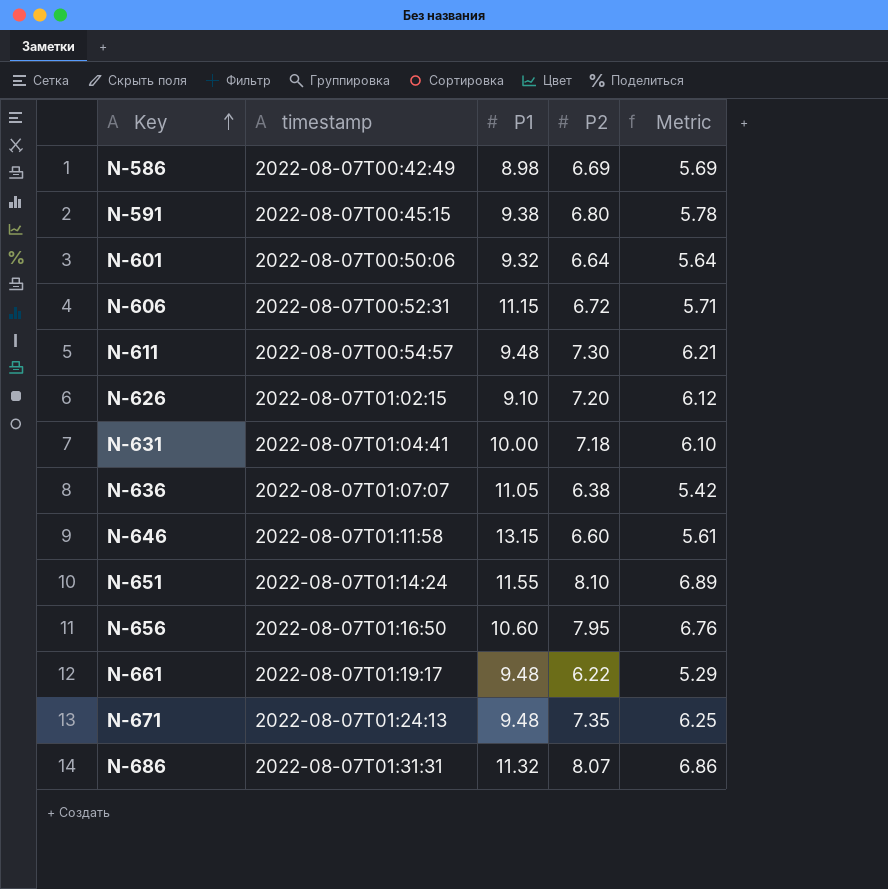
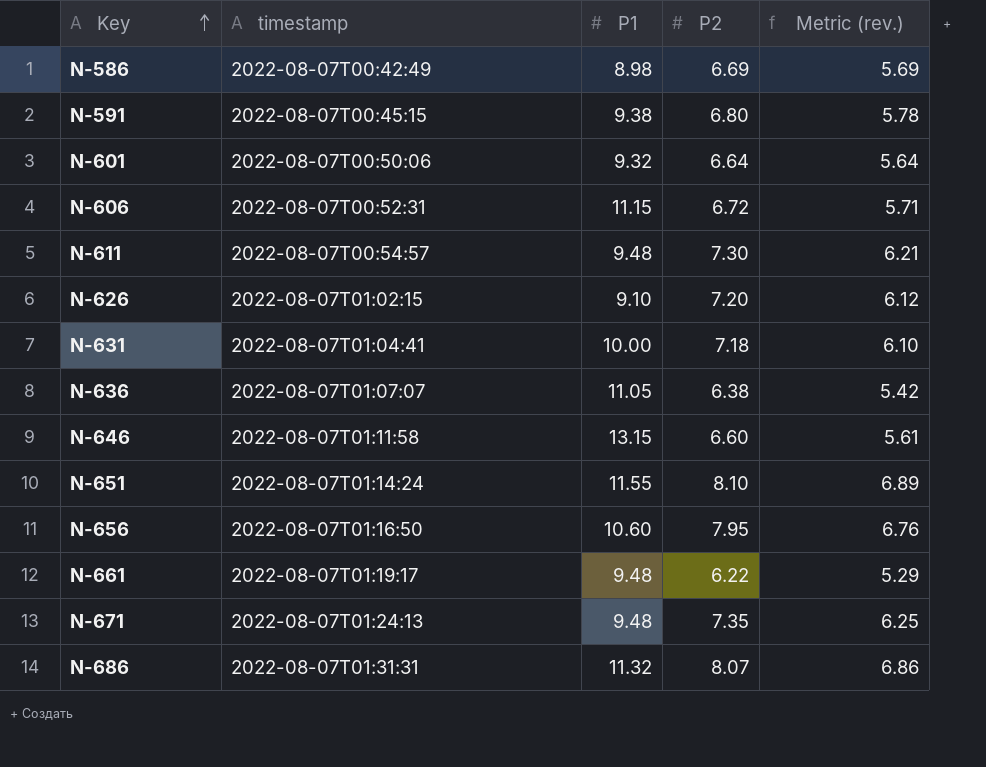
column name: Metric -> Metric (rev.)

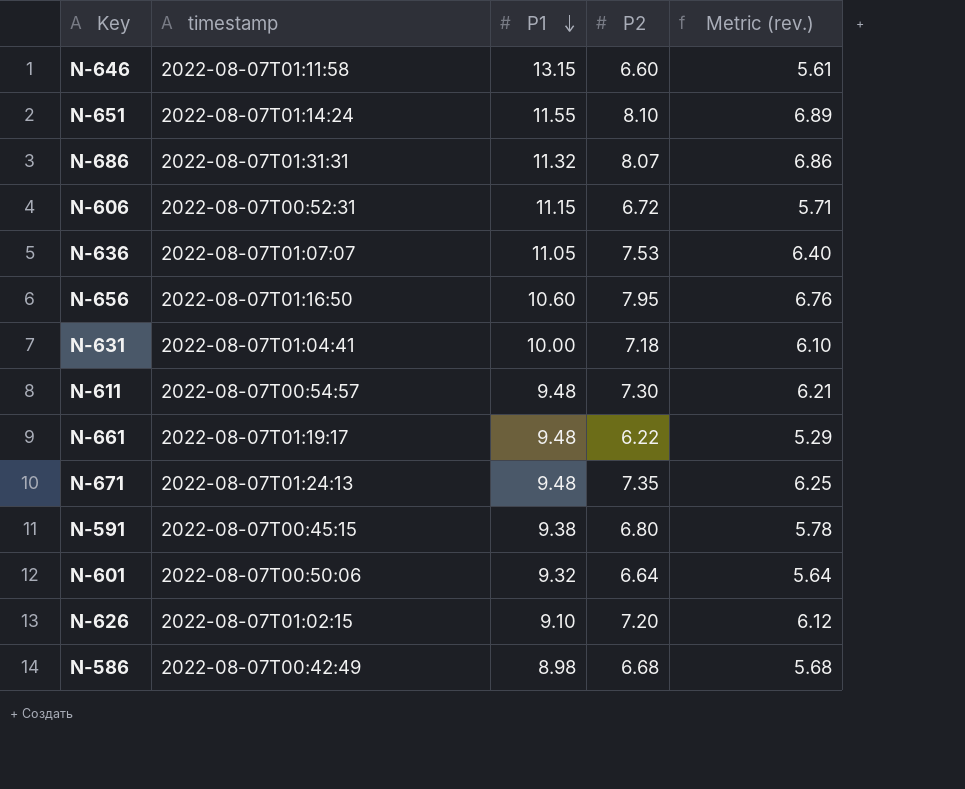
row order: Key ascending -> P1 descending
N-636 | P2: 6.38 -> 7.53
N-636 | Metric (rev.): 5.42 -> 6.40
N-586 | P2: 6.69 -> 6.68
N-586 | Metric (rev.): 5.69 -> 5.68

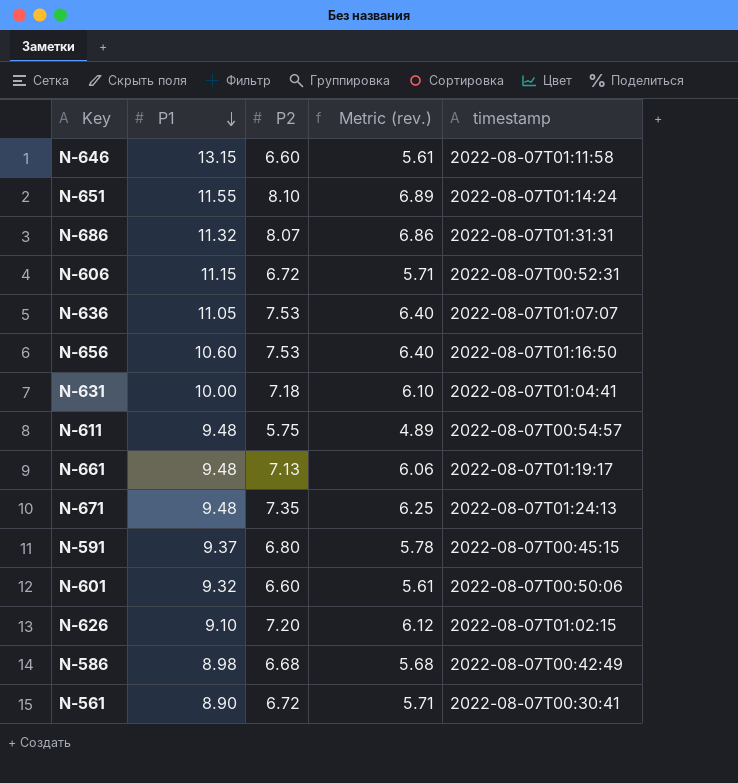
column timestamp | position: 2 -> 5
N-656 | P2: 7.95 -> 7.53
N-656 | Metric (rev.): 6.76 -> 6.40
N-611 | P2: 7.30 -> 5.75
N-611 | Metric (rev.): 6.21 -> 4.89
N-661 | P2: 6.22 -> 7.13
N-661 | Metric (rev.): 5.29 -> 6.06
N-591 | P1: 9.38 -> 9.37
N-601 | P2: 6.64 -> 6.60
N-601 | Metric (rev.): 5.64 -> 5.61
row N-561: none -> 8.90 | 6.72 | 5.71 | 2022-08-07T00:30:41

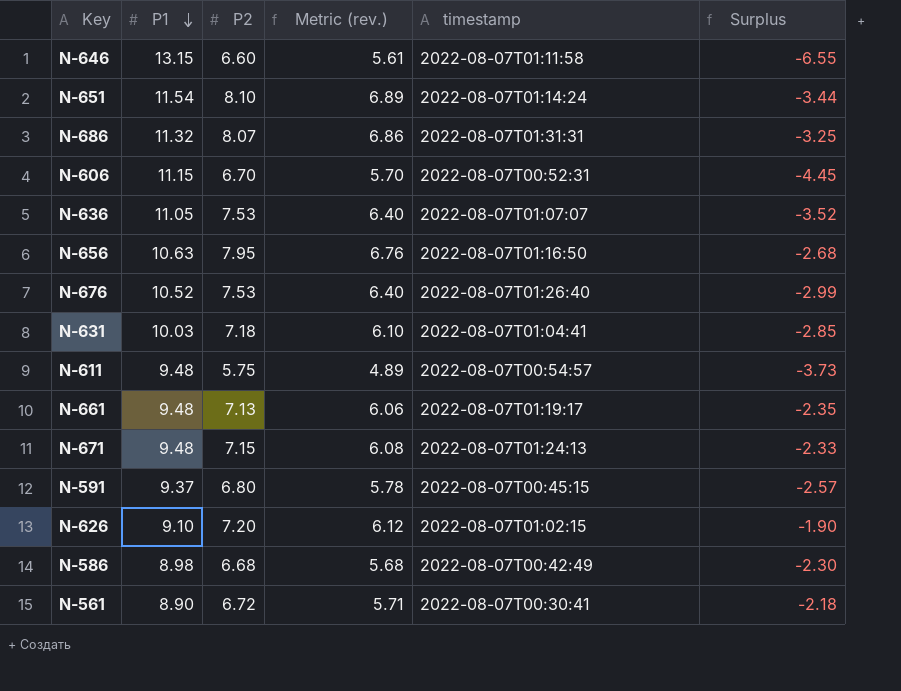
column Surplus | formula: none -> [P2] - [P1]
row N-601: 9.32 | 6.60 | 5.61 | 2022-08-07T00:50:06 -> none
N-651 | P1: 11.55 -> 11.54
N-606 | P2: 6.72 -> 6.70
N-606 | Metric (rev.): 5.71 -> 5.70
N-656 | P1: 10.60 -> 10.63
N-656 | P2: 7.53 -> 7.95
N-656 | Metric (rev.): 6.40 -> 6.76
row N-676: none -> 10.52 | 7.53 | 6.40 | 2022-08-07T01:26:40 | -2.99
N-631 | P1: 10.00 -> 10.03
N-671 | P2: 7.35 -> 7.15
N-671 | Metric (rev.): 6.25 -> 6.08

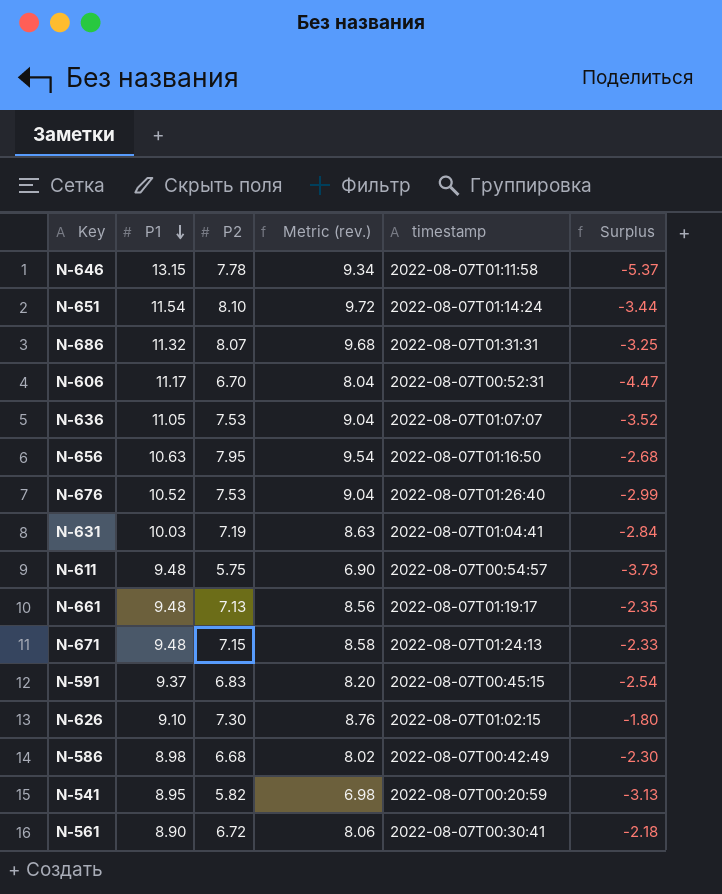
column Metric (rev.) | formula: [P2] * 0.85 -> [P2] * 1.2
N-646 | P2: 6.60 -> 7.78
N-646 | Surplus: -6.55 -> -5.37
N-606 | P1: 11.15 -> 11.17
N-606 | Surplus: -4.45 -> -4.47
N-631 | P2: 7.18 -> 7.19
N-631 | Surplus: -2.85 -> -2.84
N-591 | P2: 6.80 -> 6.83
N-591 | Surplus: -2.57 -> -2.54
N-626 | P2: 7.20 -> 7.30
N-626 | Surplus: -1.90 -> -1.80
row N-541: none -> 8.95 | 5.82 | 6.98 | 2022-08-07T00:20:59 | -3.13

